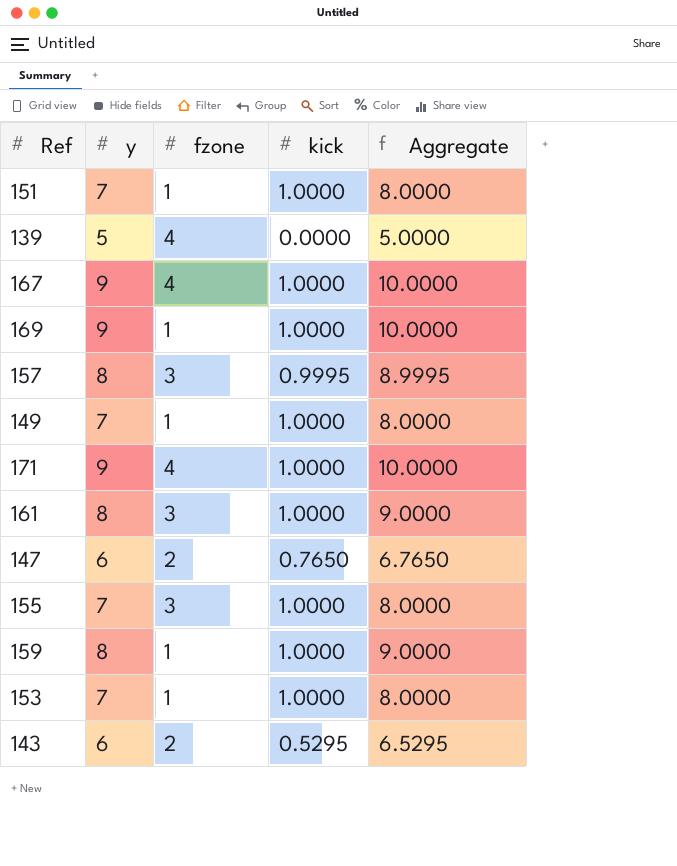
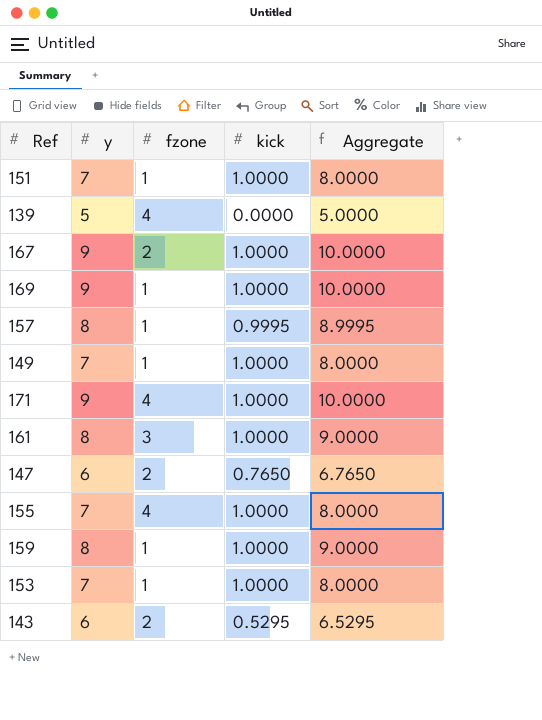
167 | fzone: 4 -> 2
157 | fzone: 3 -> 1
155 | fzone: 3 -> 4

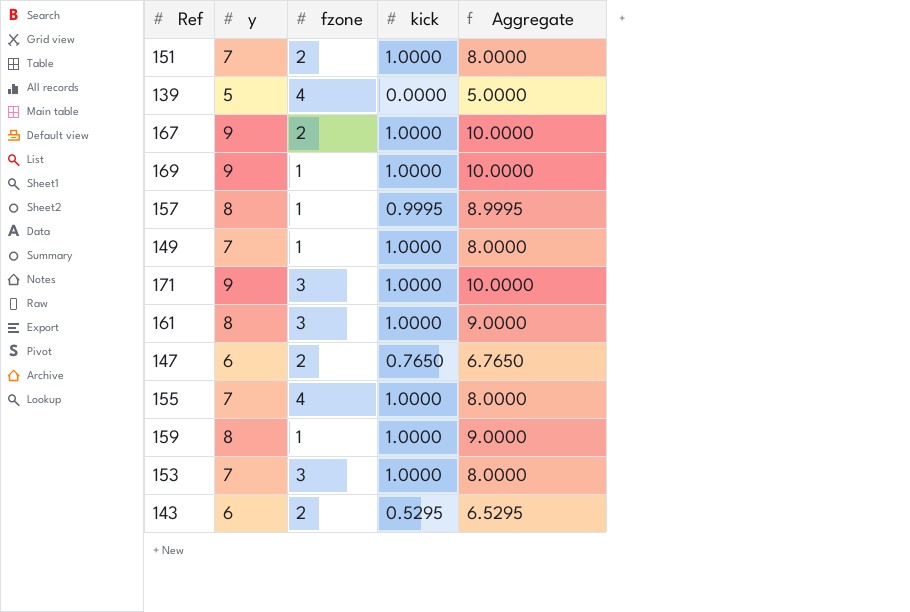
151 | fzone: 1 -> 2
171 | fzone: 4 -> 3
153 | fzone: 1 -> 3

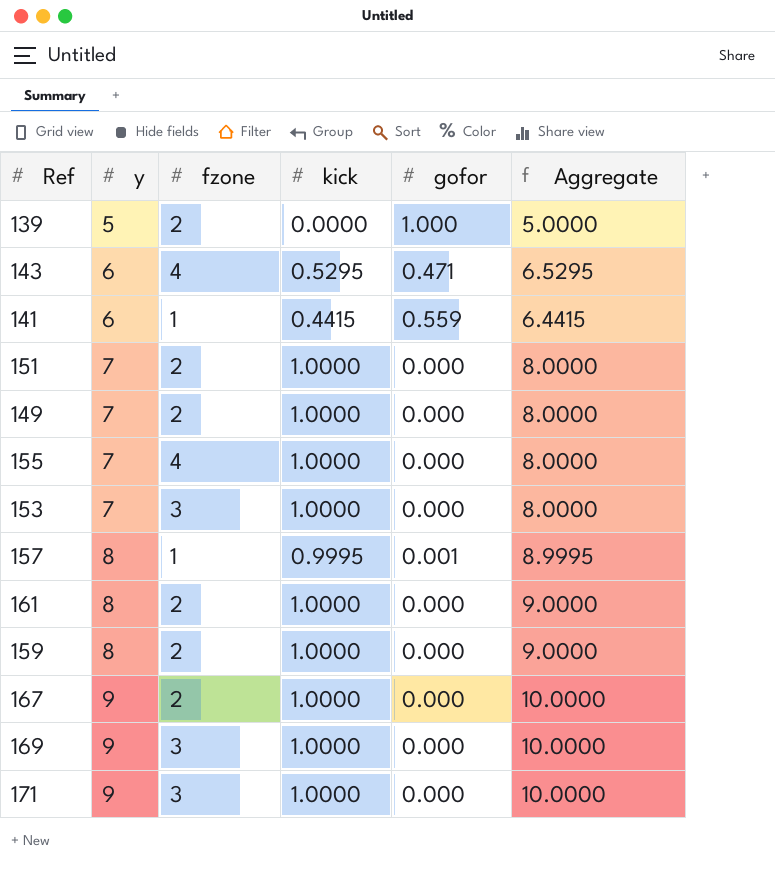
row order: none -> y ascending
column gofor | position: none -> 5
row 147: 6 | 2 | 0.7650 | 6.7650 -> none
139 | fzone: 4 -> 2
143 | fzone: 2 -> 4
row 141: none -> 6 | 1 | 0.4415 | 0.559 | 6.4415
149 | fzone: 1 -> 2
161 | fzone: 3 -> 2
159 | fzone: 1 -> 2
169 | fzone: 1 -> 3

